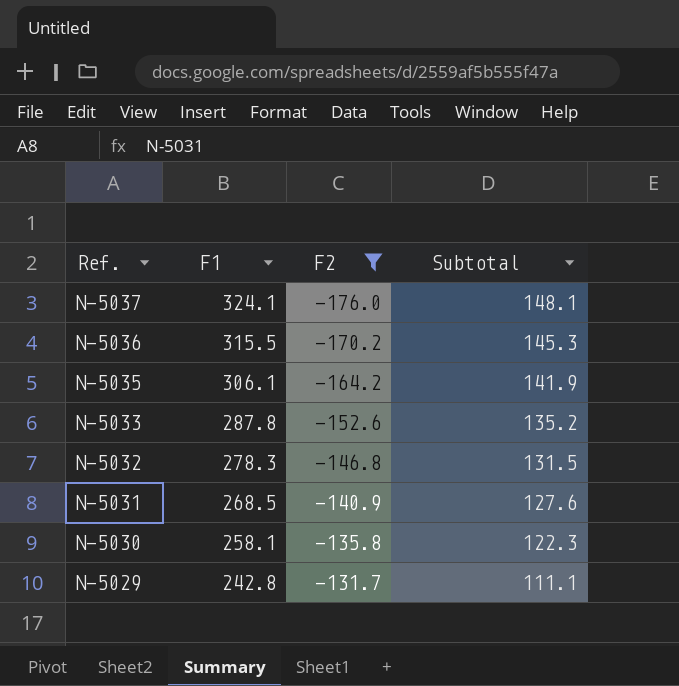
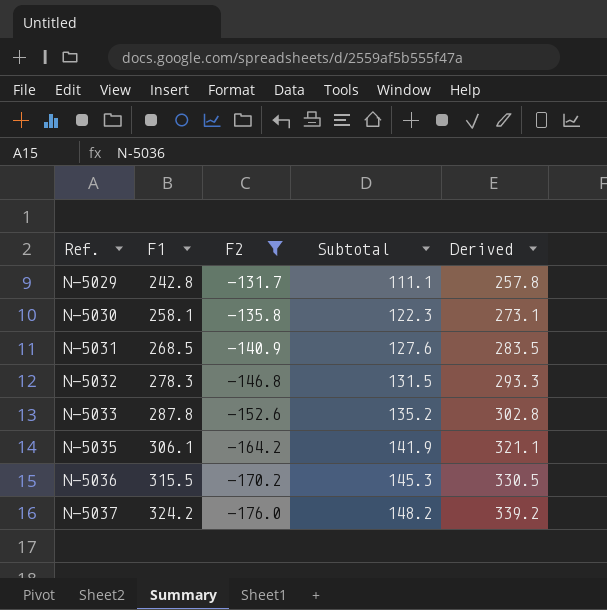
row order: Ref. descending -> Ref. ascending
column Derived | formula: none -> [F1] + 15
N-5037 | F1: 324.1 -> 324.2
N-5037 | Subtotal: 148.1 -> 148.2

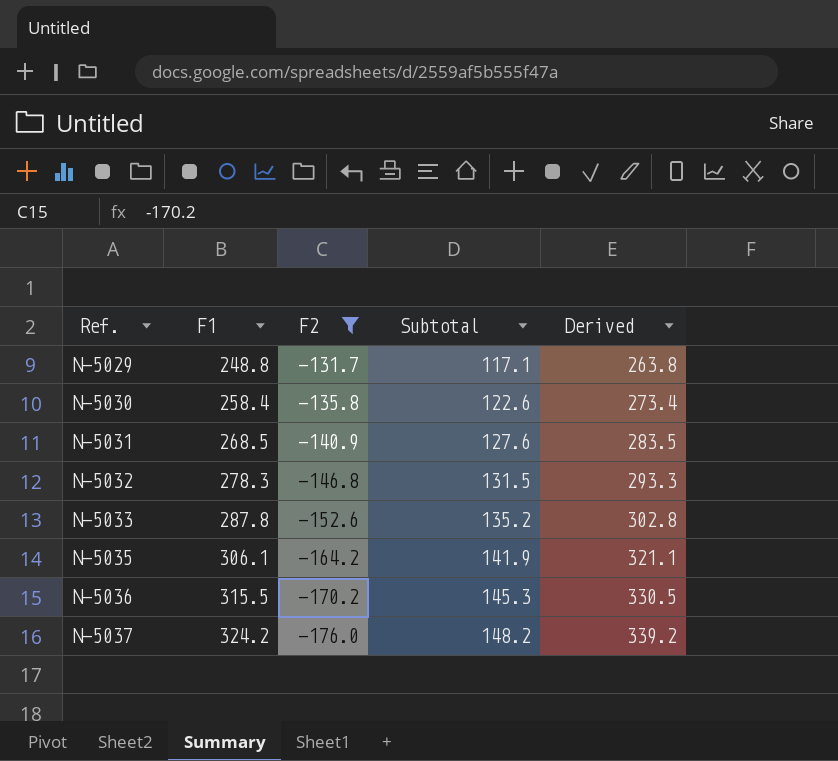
N-5029 | F1: 242.8 -> 248.8
N-5029 | Subtotal: 111.1 -> 117.1
N-5029 | Derived: 257.8 -> 263.8
N-5030 | F1: 258.1 -> 258.4
N-5030 | Subtotal: 122.3 -> 122.6
N-5030 | Derived: 273.1 -> 273.4

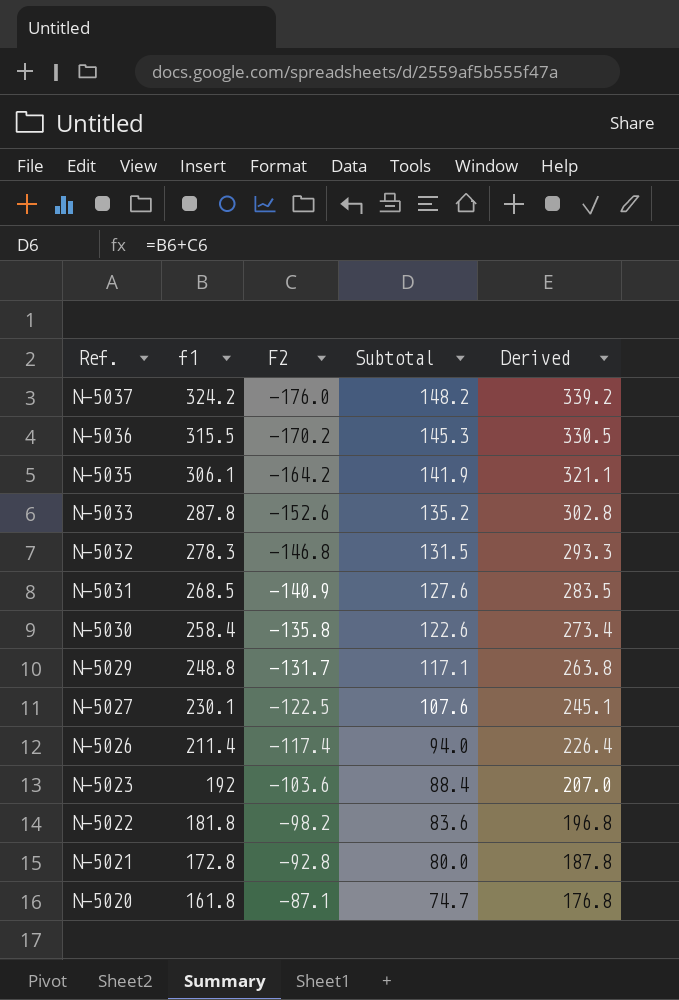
filter: F2 <= -131.7 -> none
row order: Ref. ascending -> Ref. descending
column name: F1 -> f1

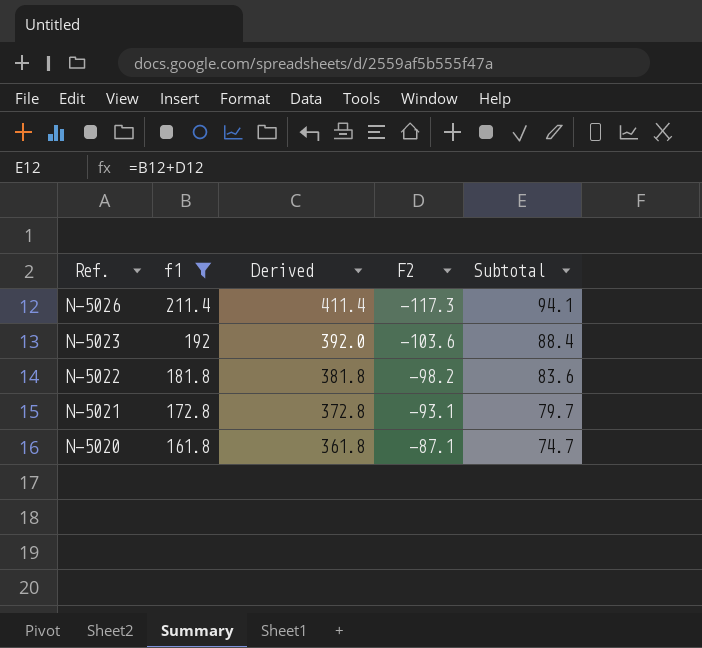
filter: none -> f1 <= 211.4
column Derived | formula: [f1] + 15 -> [f1] + 200
column Derived | position: 5 -> 3
N-5026 | F2: -117.4 -> -117.3
N-5026 | Subtotal: 94.0 -> 94.1
N-5021 | F2: -92.8 -> -93.1
N-5021 | Subtotal: 80.0 -> 79.7

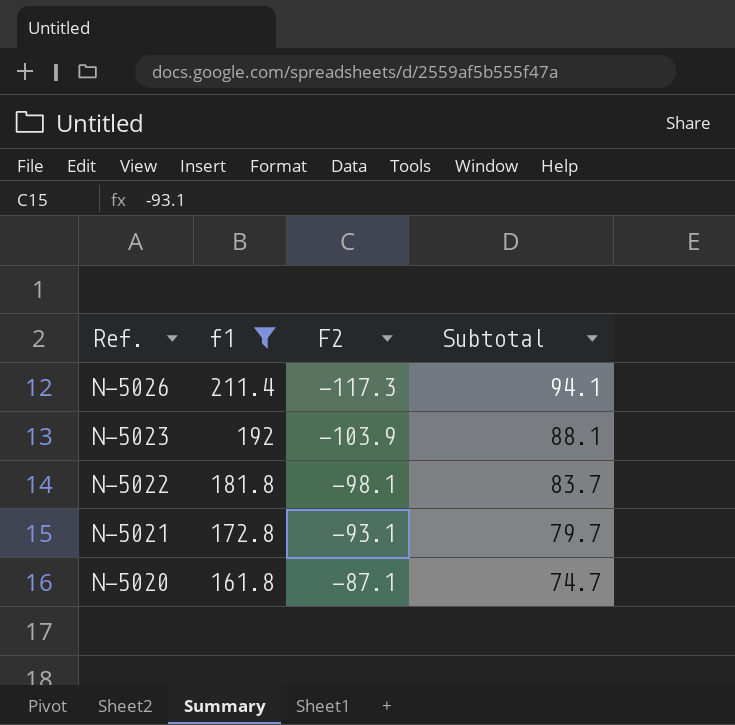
column Derived | formula: [f1] + 200 -> none
N-5023 | F2: -103.6 -> -103.9
N-5023 | Subtotal: 88.4 -> 88.1
N-5022 | F2: -98.2 -> -98.1
N-5022 | Subtotal: 83.6 -> 83.7

